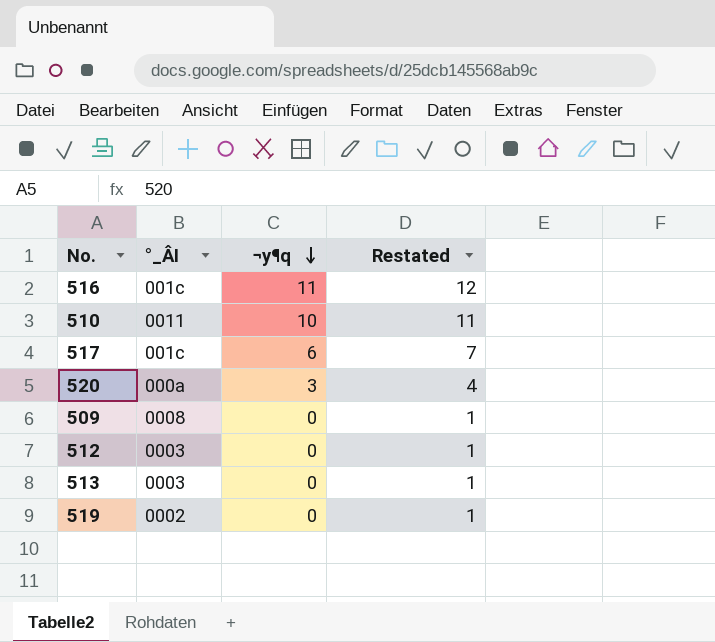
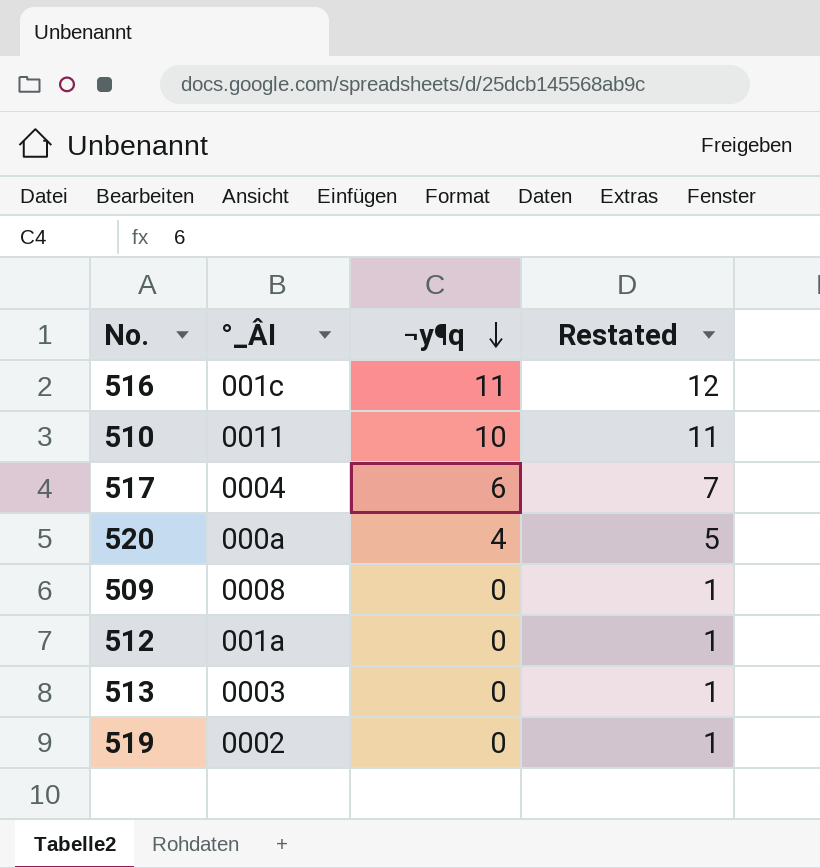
517 | °_ÂI: 001c -> 0004
520 | ¬y¶q: 3 -> 4
520 | Restated: 4 -> 5
512 | °_ÂI: 0003 -> 001a

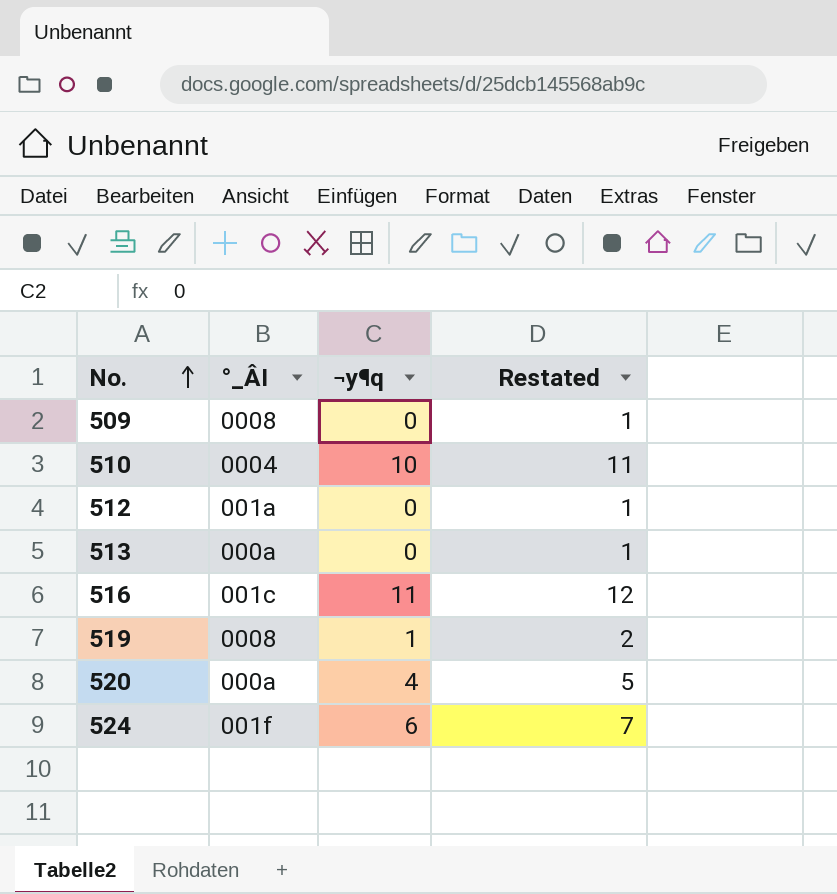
row order: ¬y¶q descending -> No. ascending
row 517: 0004 | 6 | 7 -> none
510 | °_ÂI: 0011 -> 0004
513 | °_ÂI: 0003 -> 000a
519 | °_ÂI: 0002 -> 0008
519 | ¬y¶q: 0 -> 1
519 | Restated: 1 -> 2
row 524: none -> 001f | 6 | 7

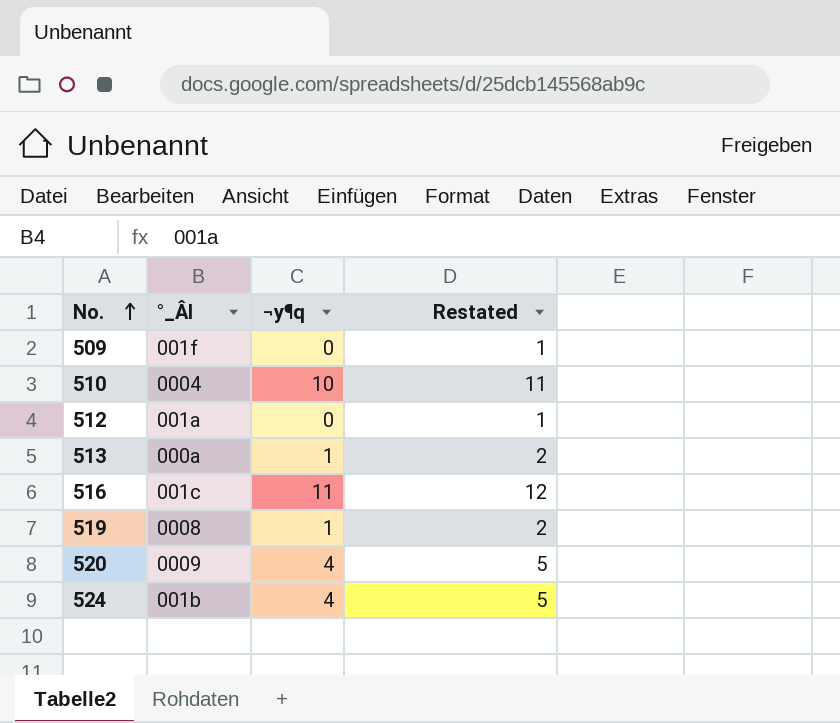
509 | °_ÂI: 0008 -> 001f
513 | ¬y¶q: 0 -> 1
513 | Restated: 1 -> 2
520 | °_ÂI: 000a -> 0009
524 | °_ÂI: 001f -> 001b
524 | ¬y¶q: 6 -> 4
524 | Restated: 7 -> 5

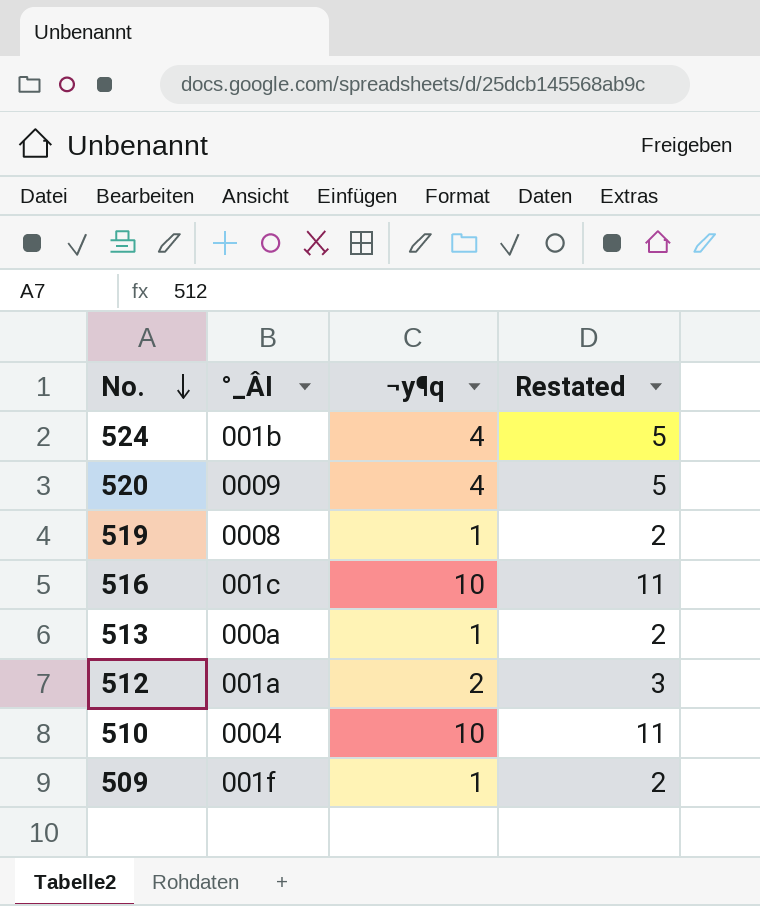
row order: No. ascending -> No. descending
516 | ¬y¶q: 11 -> 10
516 | Restated: 12 -> 11
512 | ¬y¶q: 0 -> 2
512 | Restated: 1 -> 3
509 | ¬y¶q: 0 -> 1
509 | Restated: 1 -> 2

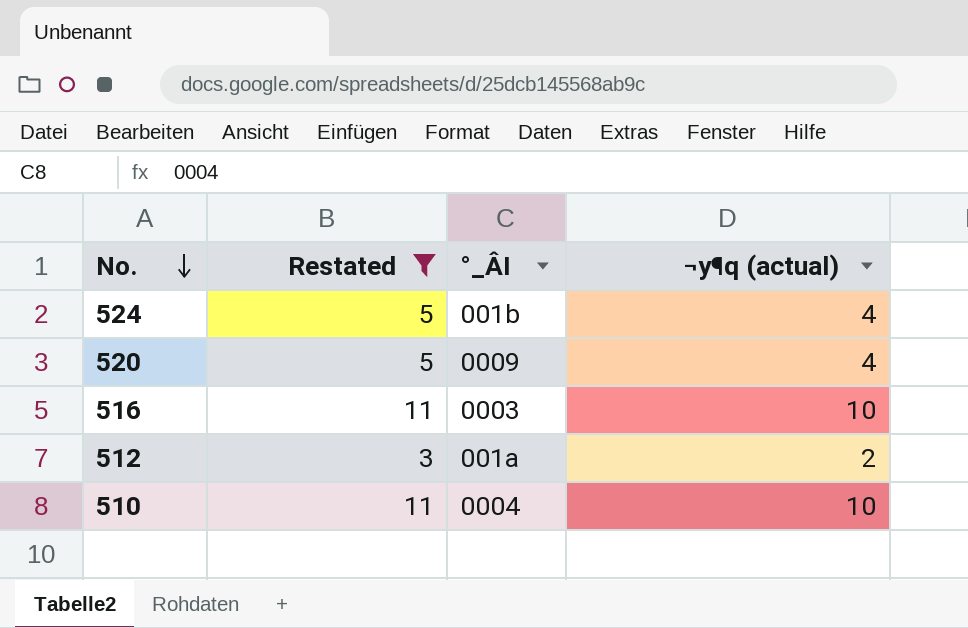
filter: none -> Restated != 2
column Restated | position: 4 -> 2
column name: ¬y¶q -> ¬y¶q (actual)
516 | °_ÂI: 001c -> 0003

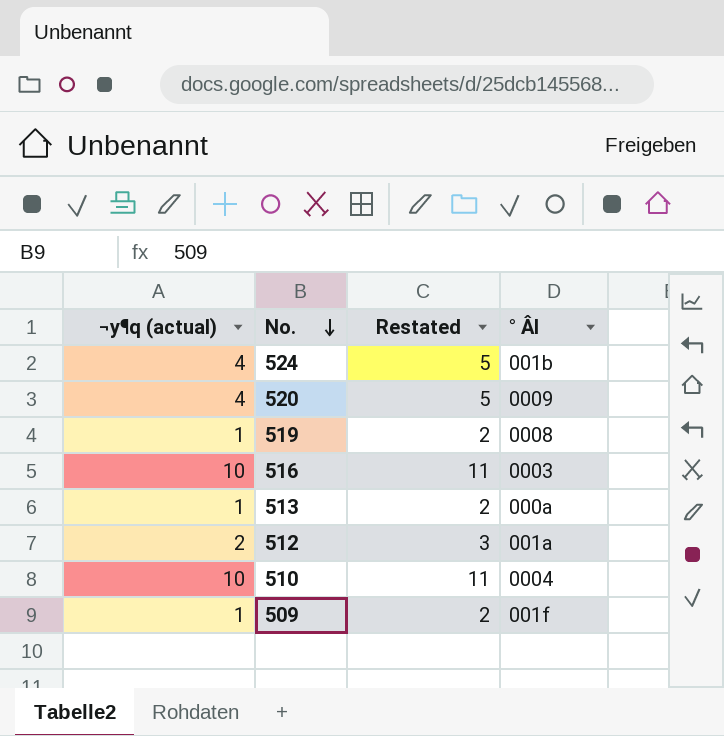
filter: Restated != 2 -> none
column ¬y¶q (actual) | position: 4 -> 1
column name: °_ÂI -> ° ÂI

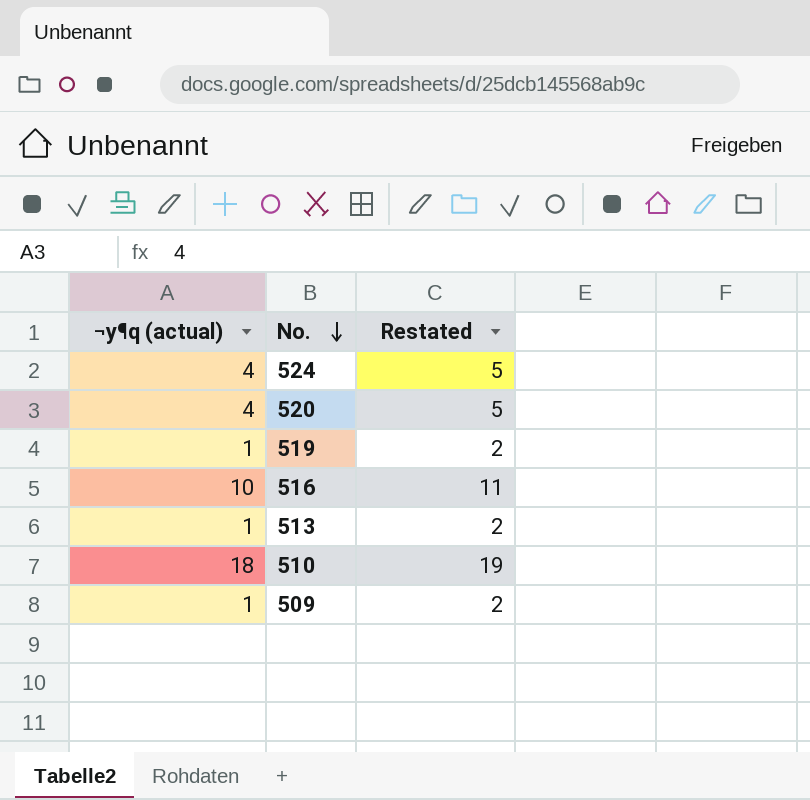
column ° ÂI | position: 4 -> none
row 512: 2 | 3 | 001a -> none
510 | ¬y¶q (actual): 10 -> 18
510 | Restated: 11 -> 19

